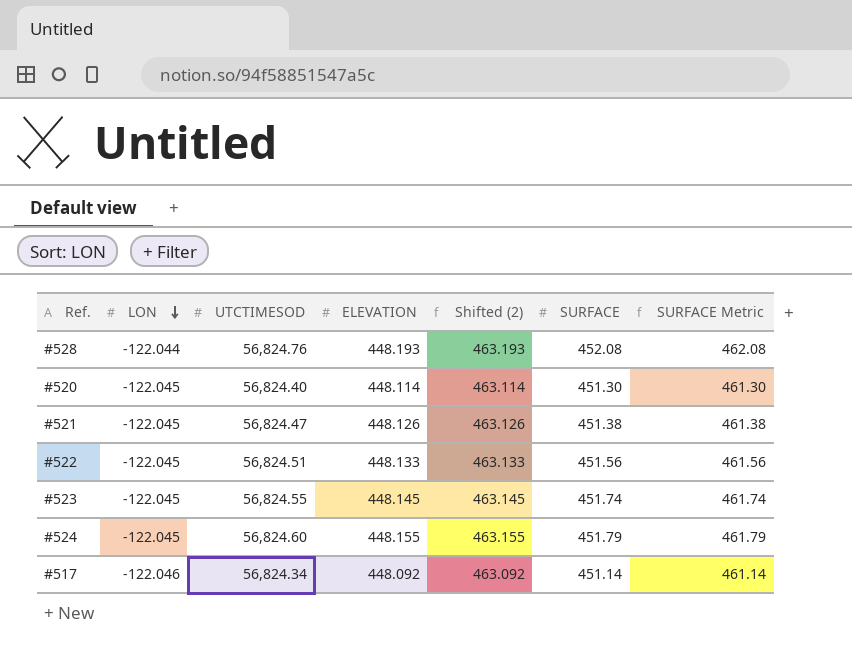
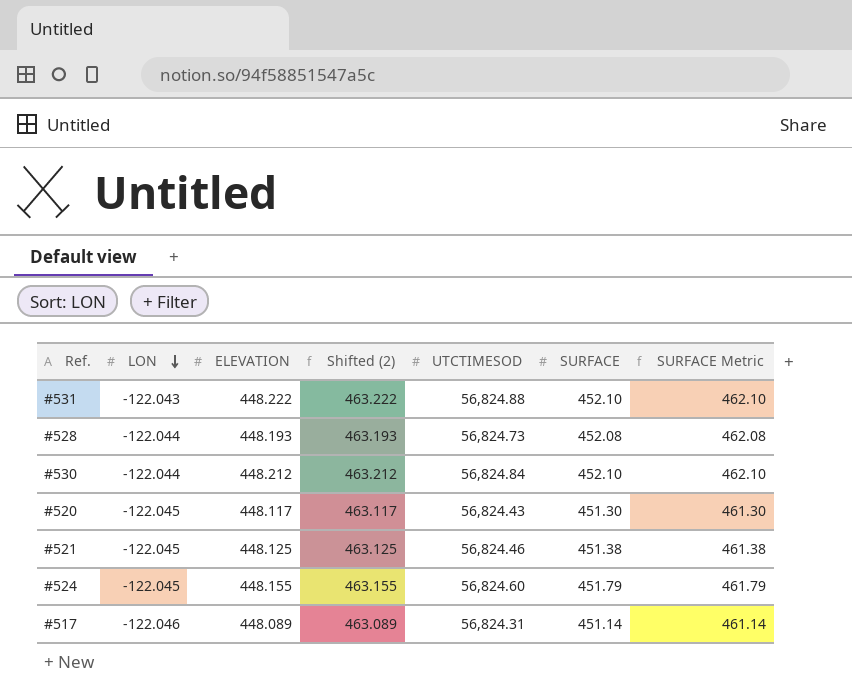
column UTCTIMESOD | position: 3 -> 5
row #522: -122.045 | 56,824.51 | 448.133 | 463.133 | 451.56 | 461.56 -> none
row #523: -122.045 | 56,824.55 | 448.145 | 463.145 | 451.74 | 461.74 -> none
row #531: none -> -122.043 | 448.222 | 463.222 | 56,824.88 | 452.10 | 462.10
#528 | UTCTIMESOD: 56,824.76 -> 56,824.73
row #530: none -> -122.044 | 448.212 | 463.212 | 56,824.84 | 452.10 | 462.10
#520 | ELEVATION: 448.114 -> 448.117
#520 | Shifted (2): 463.114 -> 463.117
#520 | UTCTIMESOD: 56,824.40 -> 56,824.43
#521 | ELEVATION: 448.126 -> 448.125
#521 | Shifted (2): 463.126 -> 463.125
#521 | UTCTIMESOD: 56,824.47 -> 56,824.46
#517 | ELEVATION: 448.092 -> 448.089
#517 | Shifted (2): 463.092 -> 463.089
#517 | UTCTIMESOD: 56,824.34 -> 56,824.31

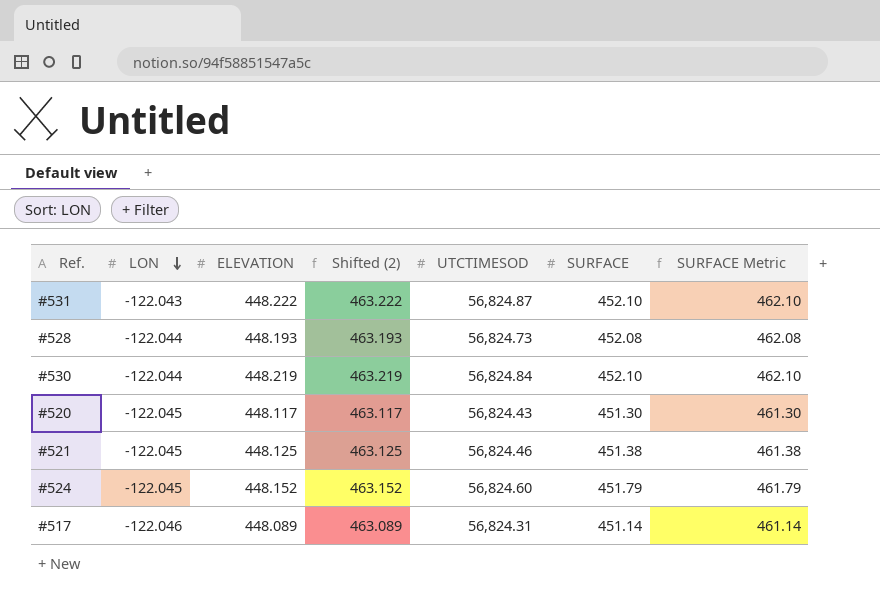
#531 | UTCTIMESOD: 56,824.88 -> 56,824.87
#530 | ELEVATION: 448.212 -> 448.219
#530 | Shifted (2): 463.212 -> 463.219
#524 | ELEVATION: 448.155 -> 448.152
#524 | Shifted (2): 463.155 -> 463.152

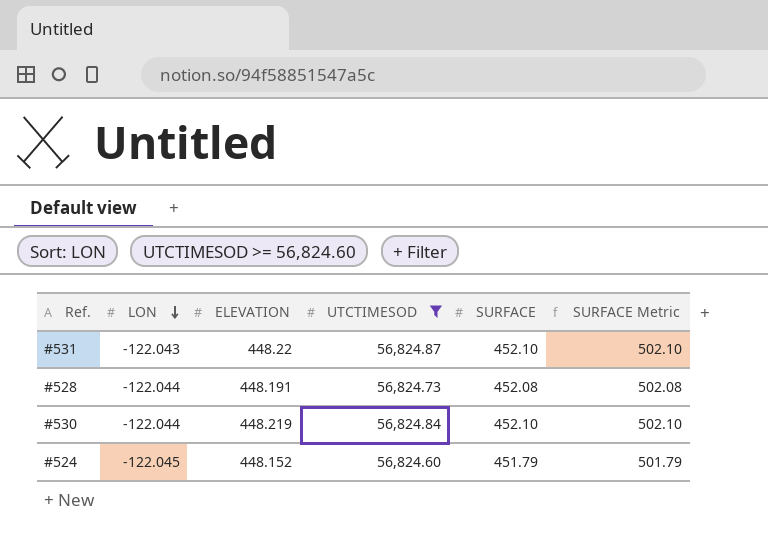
filter: none -> UTCTIMESOD >= 56,824.60
column Shifted (2) | formula: [ELEVATION] + 15 -> none
column SURFACE Metric | formula: [SURFACE] + 10 -> [SURFACE] + 50
#531 | ELEVATION: 448.222 -> 448.22
#528 | ELEVATION: 448.193 -> 448.191

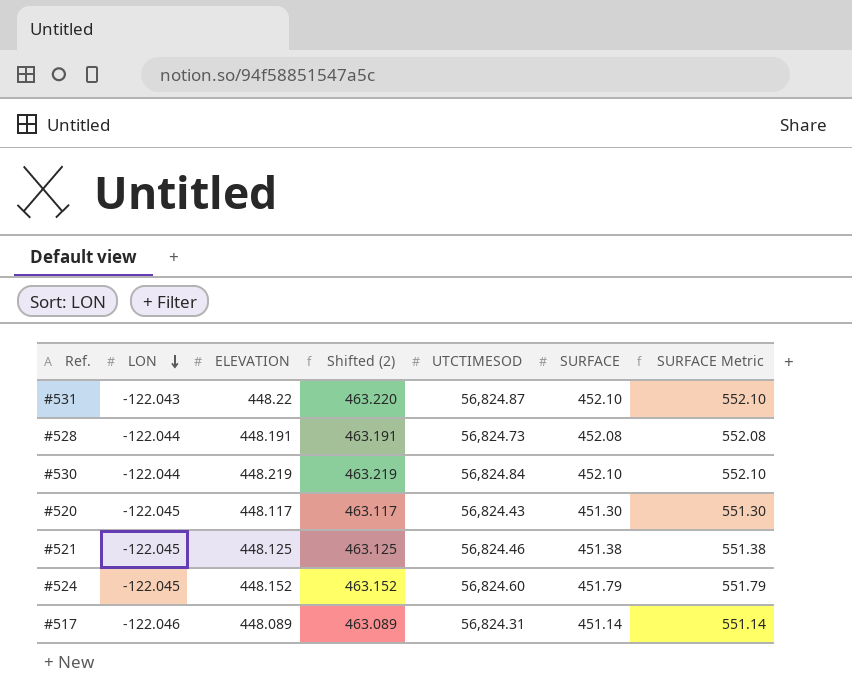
filter: UTCTIMESOD >= 56,824.60 -> none
column Shifted (2) | formula: none -> [ELEVATION] + 15
column SURFACE Metric | formula: [SURFACE] + 50 -> [SURFACE] + 100

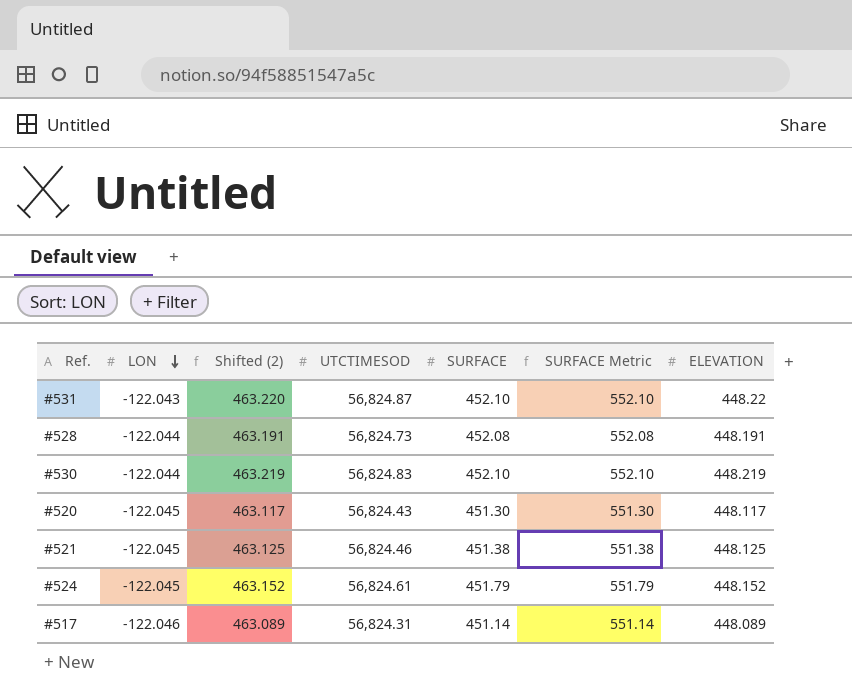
column ELEVATION | position: 3 -> 7
#530 | UTCTIMESOD: 56,824.84 -> 56,824.83
#524 | UTCTIMESOD: 56,824.60 -> 56,824.61

